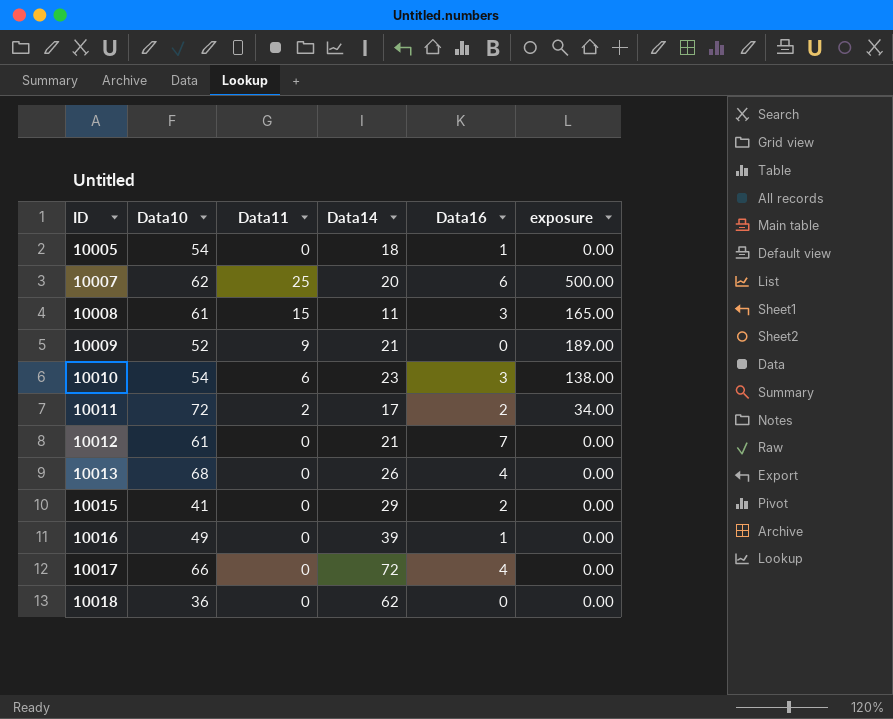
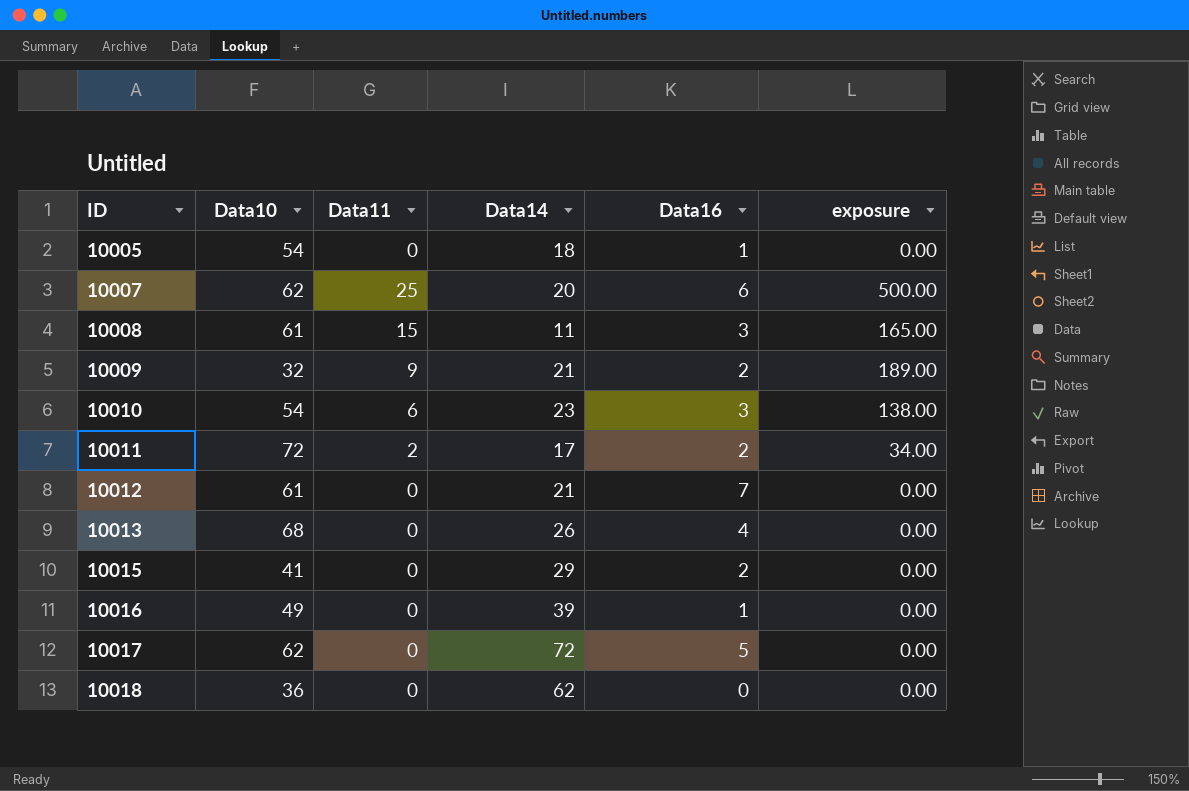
10009 | Data10: 52 -> 32
10009 | Data16: 0 -> 2
10017 | Data10: 66 -> 62
10017 | Data16: 4 -> 5

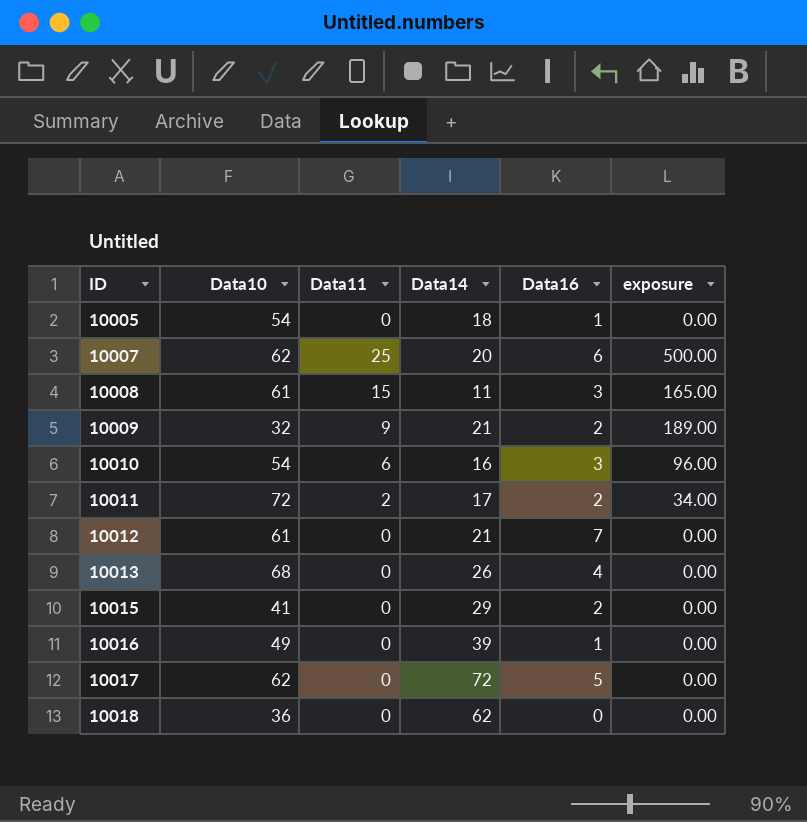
10010 | Data14: 23 -> 16
10010 | exposure: 138.00 -> 96.00

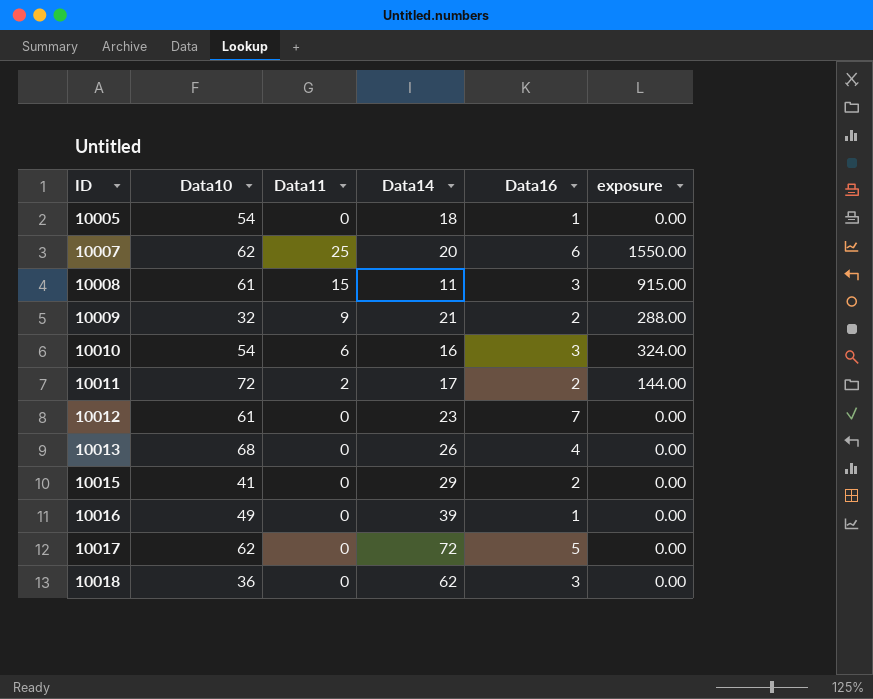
column exposure | formula: [Data11] * [Data14] -> [Data10] * [Data11]
10012 | Data14: 21 -> 23
10018 | Data16: 0 -> 3

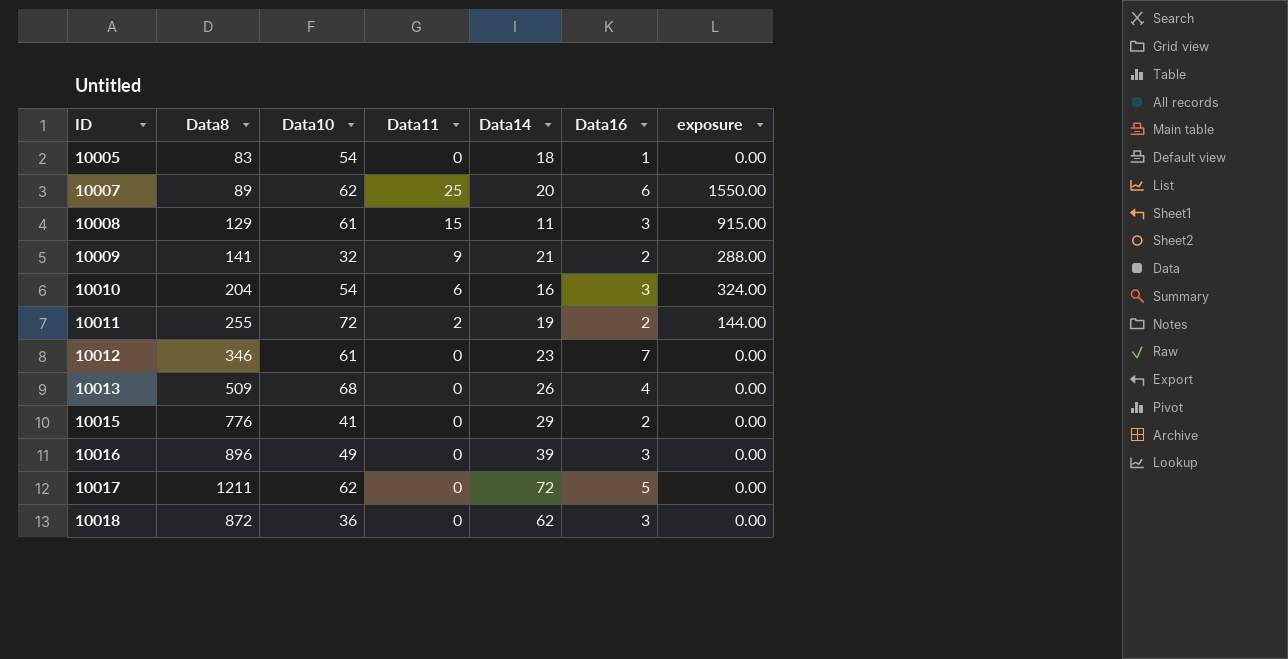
column Data8 | position: none -> 2
10011 | Data14: 17 -> 19
10016 | Data16: 1 -> 3

